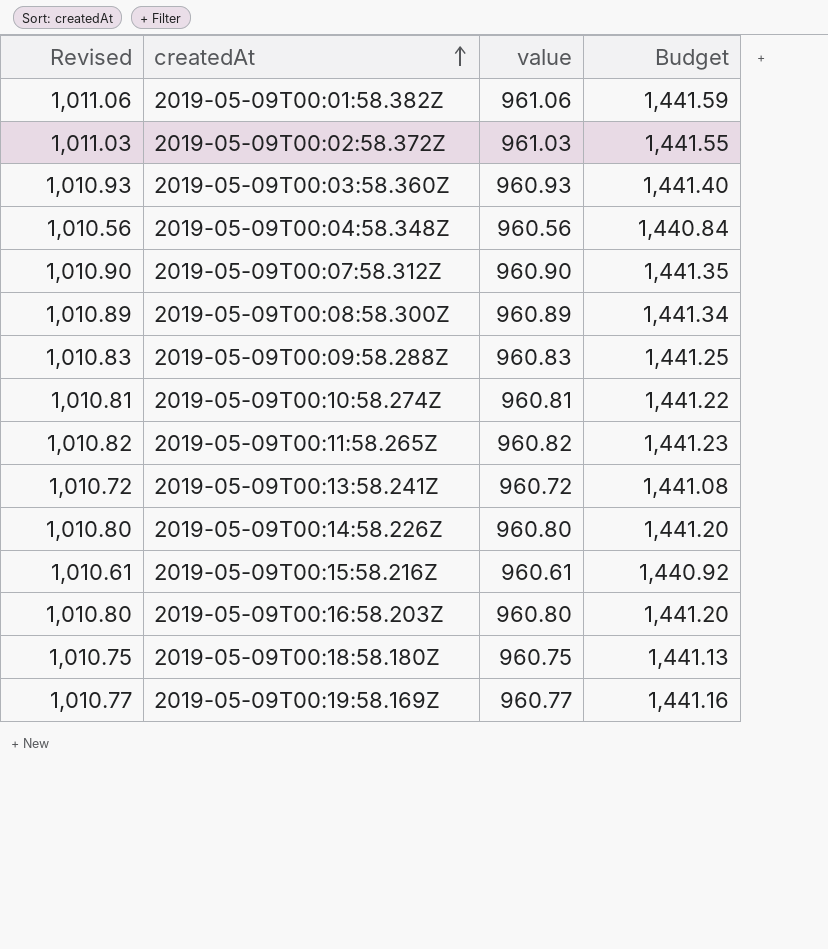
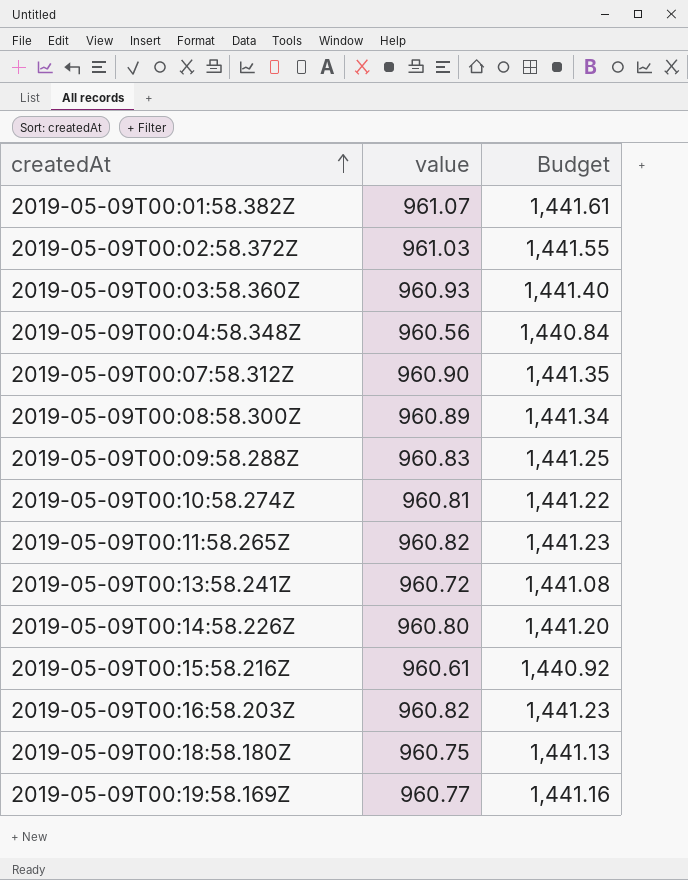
column Revised | formula: [value] + 50 -> none
2019-05-09T00:01:58.382Z | value: 961.06 -> 961.07
2019-05-09T00:01:58.382Z | Budget: 1,441.59 -> 1,441.61
2019-05-09T00:16:58.203Z | value: 960.80 -> 960.82
2019-05-09T00:16:58.203Z | Budget: 1,441.20 -> 1,441.23

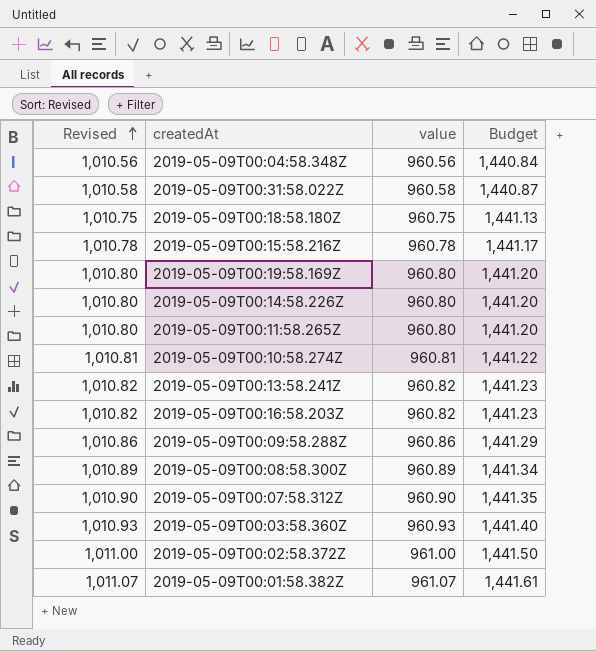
row order: createdAt ascending -> Revised ascending
column Revised | formula: none -> [value] + 50
row 2019-05-09T00:31:58.022Z: none -> 1,010.58 | 960.58 | 1,440.87
2019-05-09T00:15:58.216Z | value: 960.61 -> 960.78
2019-05-09T00:15:58.216Z | Budget: 1,440.92 -> 1,441.17
2019-05-09T00:19:58.169Z | value: 960.77 -> 960.80
2019-05-09T00:19:58.169Z | Budget: 1,441.16 -> 1,441.20
2019-05-09T00:11:58.265Z | value: 960.82 -> 960.80
2019-05-09T00:11:58.265Z | Budget: 1,441.23 -> 1,441.20
2019-05-09T00:13:58.241Z | value: 960.72 -> 960.82
2019-05-09T00:13:58.241Z | Budget: 1,441.08 -> 1,441.23
2019-05-09T00:09:58.288Z | value: 960.83 -> 960.86
2019-05-09T00:09:58.288Z | Budget: 1,441.25 -> 1,441.29
2019-05-09T00:02:58.372Z | value: 961.03 -> 961.00
2019-05-09T00:02:58.372Z | Budget: 1,441.55 -> 1,441.50

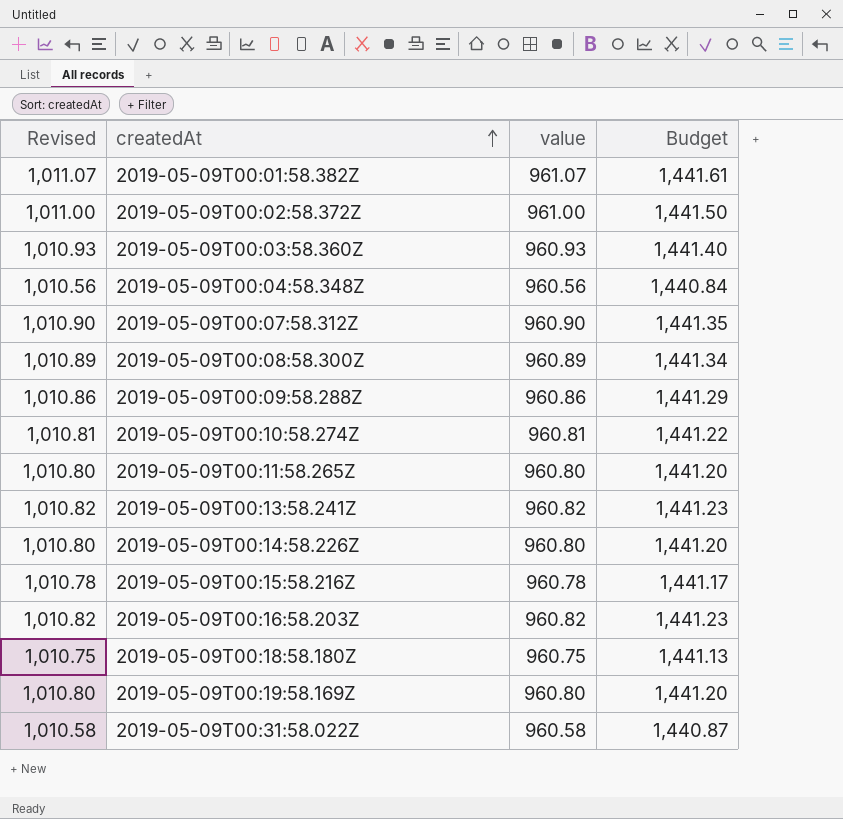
row order: Revised ascending -> createdAt ascending

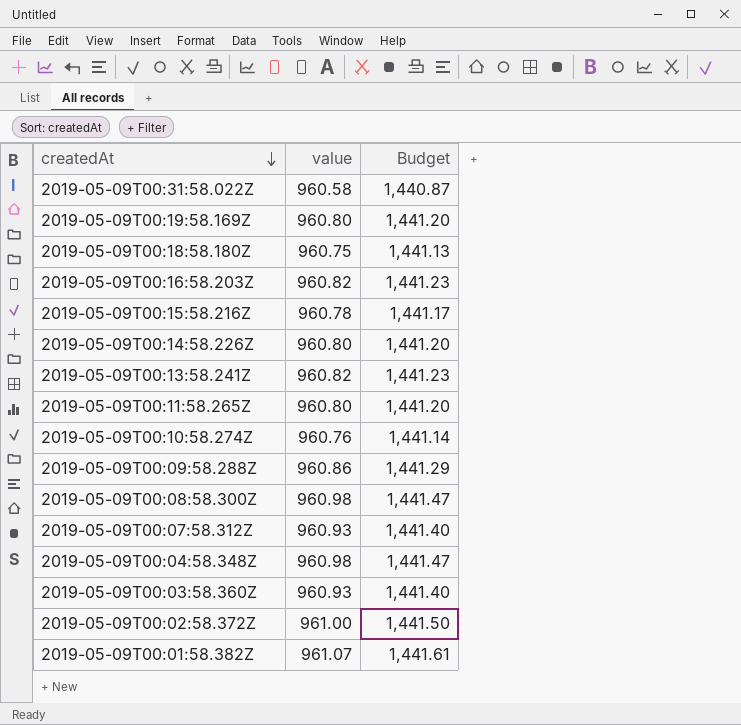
row order: createdAt ascending -> createdAt descending
column Revised | formula: [value] + 50 -> none
2019-05-09T00:10:58.274Z | value: 960.81 -> 960.76
2019-05-09T00:10:58.274Z | Budget: 1,441.22 -> 1,441.14
2019-05-09T00:08:58.300Z | value: 960.89 -> 960.98
2019-05-09T00:08:58.300Z | Budget: 1,441.34 -> 1,441.47
2019-05-09T00:07:58.312Z | value: 960.90 -> 960.93
2019-05-09T00:07:58.312Z | Budget: 1,441.35 -> 1,441.40
2019-05-09T00:04:58.348Z | value: 960.56 -> 960.98
2019-05-09T00:04:58.348Z | Budget: 1,440.84 -> 1,441.47

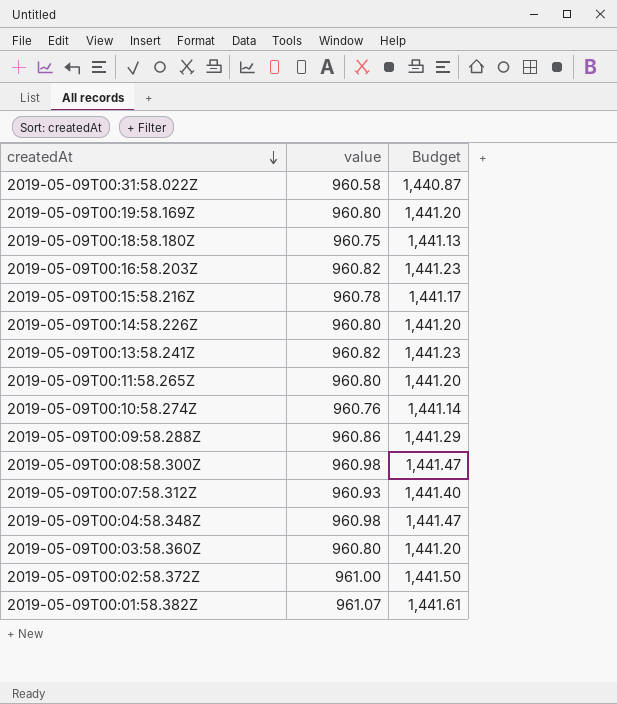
2019-05-09T00:03:58.360Z | value: 960.93 -> 960.80
2019-05-09T00:03:58.360Z | Budget: 1,441.40 -> 1,441.20

